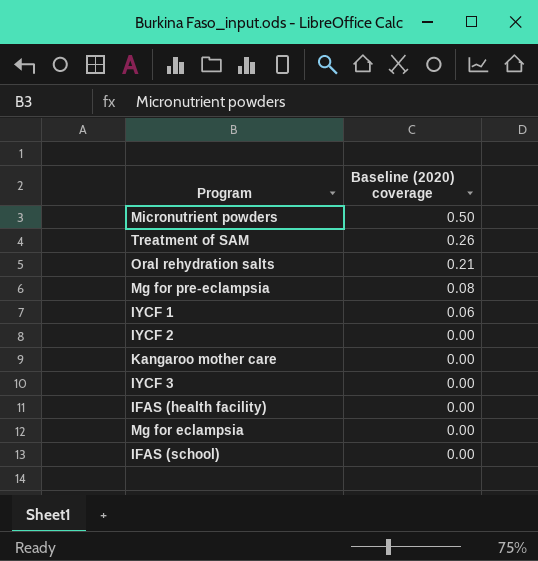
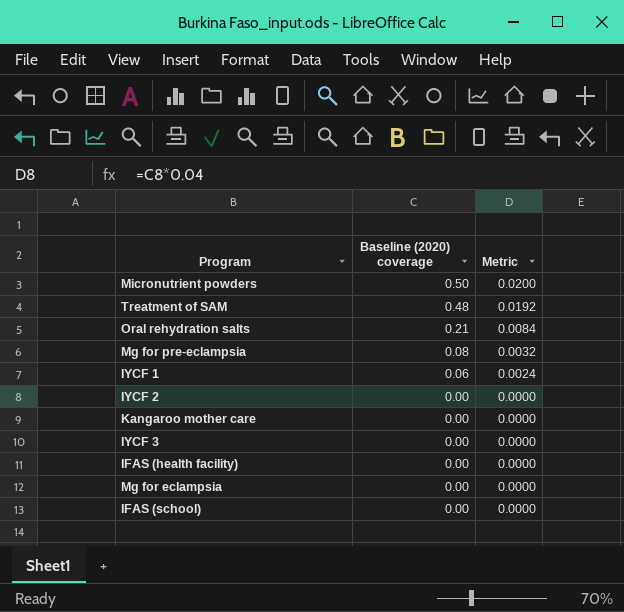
column Metric | formula: none -> [Baseline (2020) coverage] * 0.04
Treatment of SAM | Baseline (2020) coverage: 0.26 -> 0.48

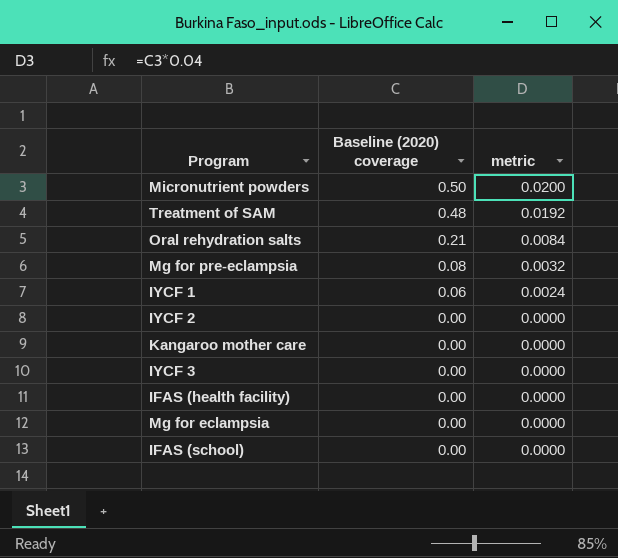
column name: Metric -> metric

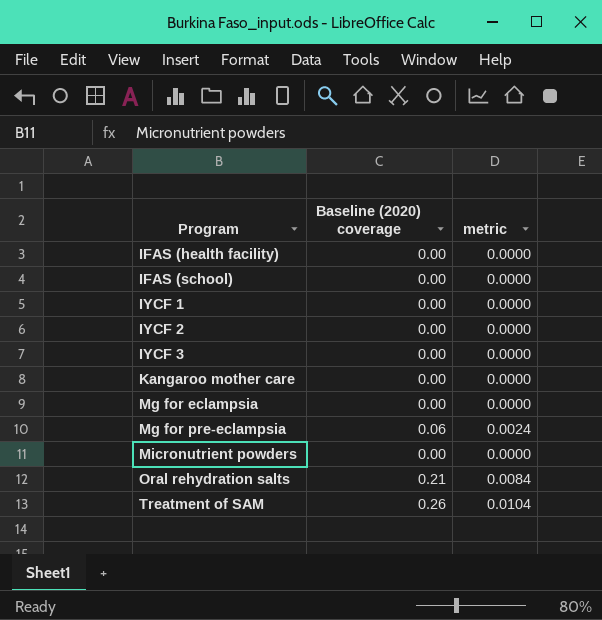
row order: Baseline (2020) coverage descending -> Program ascending
IYCF 1 | Baseline (2020) coverage: 0.06 -> 0.00
IYCF 1 | metric: 0.0024 -> 0.0000
Mg for pre-eclampsia | Baseline (2020) coverage: 0.08 -> 0.06
Mg for pre-eclampsia | metric: 0.0032 -> 0.0024
Micronutrient powders | Baseline (2020) coverage: 0.50 -> 0.00
Micronutrient powders | metric: 0.0200 -> 0.0000
Treatment of SAM | Baseline (2020) coverage: 0.48 -> 0.26
Treatment of SAM | metric: 0.0192 -> 0.0104

